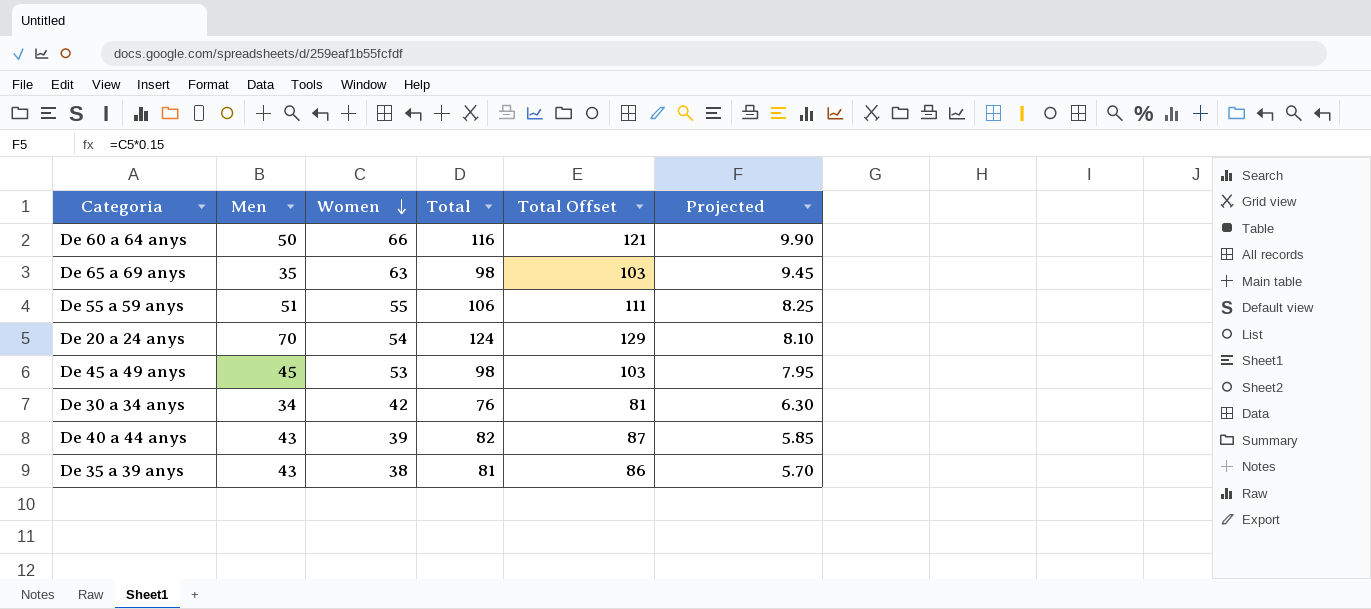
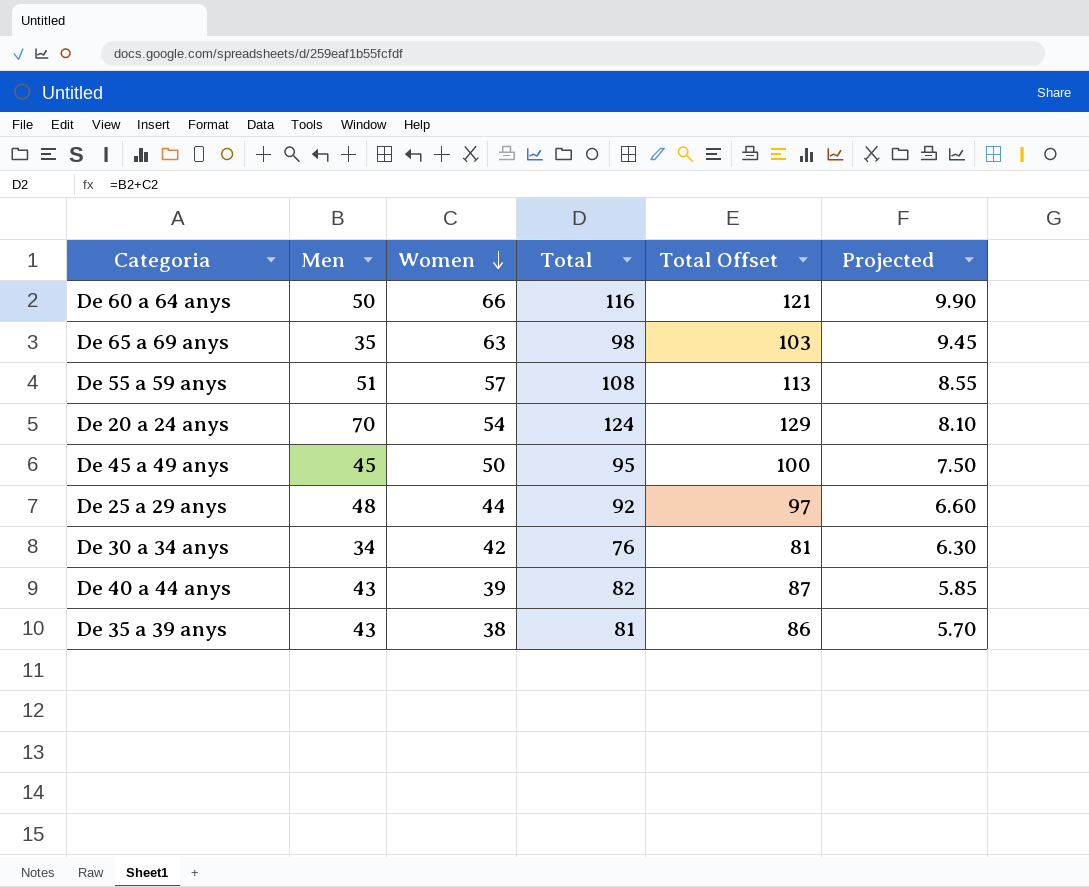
De 55 a 59 anys | Women: 55 -> 57
De 55 a 59 anys | Total: 106 -> 108
De 55 a 59 anys | Total Offset: 111 -> 113
De 55 a 59 anys | Projected: 8.25 -> 8.55
De 45 a 49 anys | Women: 53 -> 50
De 45 a 49 anys | Total: 98 -> 95
De 45 a 49 anys | Total Offset: 103 -> 100
De 45 a 49 anys | Projected: 7.95 -> 7.50
row De 25 a 29 anys: none -> 48 | 44 | 92 | 97 | 6.60

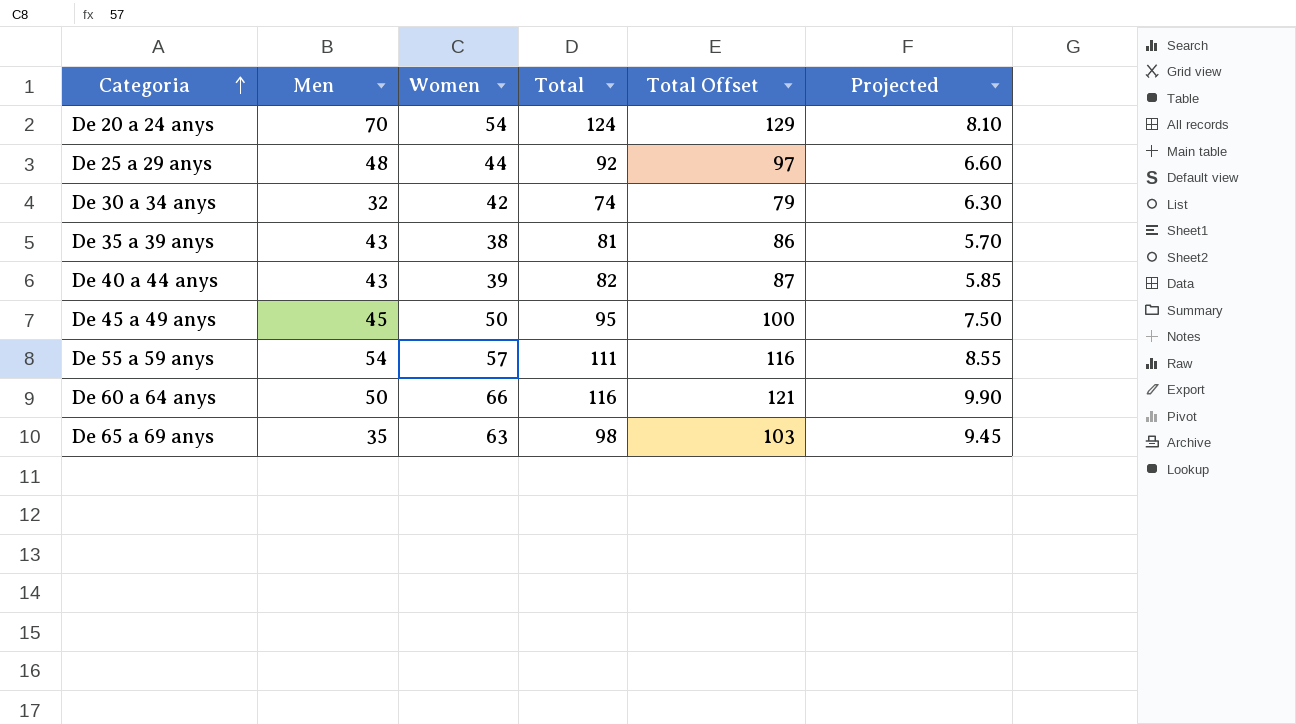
row order: Women descending -> Categoria ascending
De 30 a 34 anys | Men: 34 -> 32
De 30 a 34 anys | Total: 76 -> 74
De 30 a 34 anys | Total Offset: 81 -> 79
De 55 a 59 anys | Men: 51 -> 54
De 55 a 59 anys | Total: 108 -> 111
De 55 a 59 anys | Total Offset: 113 -> 116

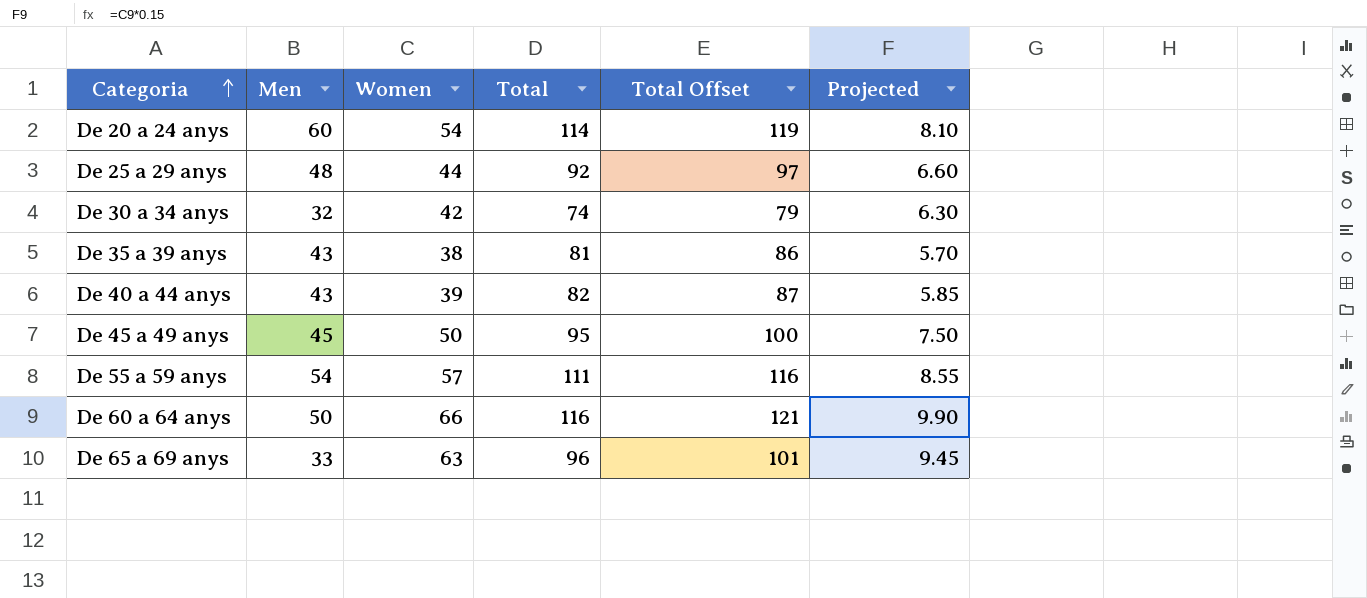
De 20 a 24 anys | Men: 70 -> 60
De 20 a 24 anys | Total: 124 -> 114
De 20 a 24 anys | Total Offset: 129 -> 119
De 65 a 69 anys | Men: 35 -> 33
De 65 a 69 anys | Total: 98 -> 96
De 65 a 69 anys | Total Offset: 103 -> 101

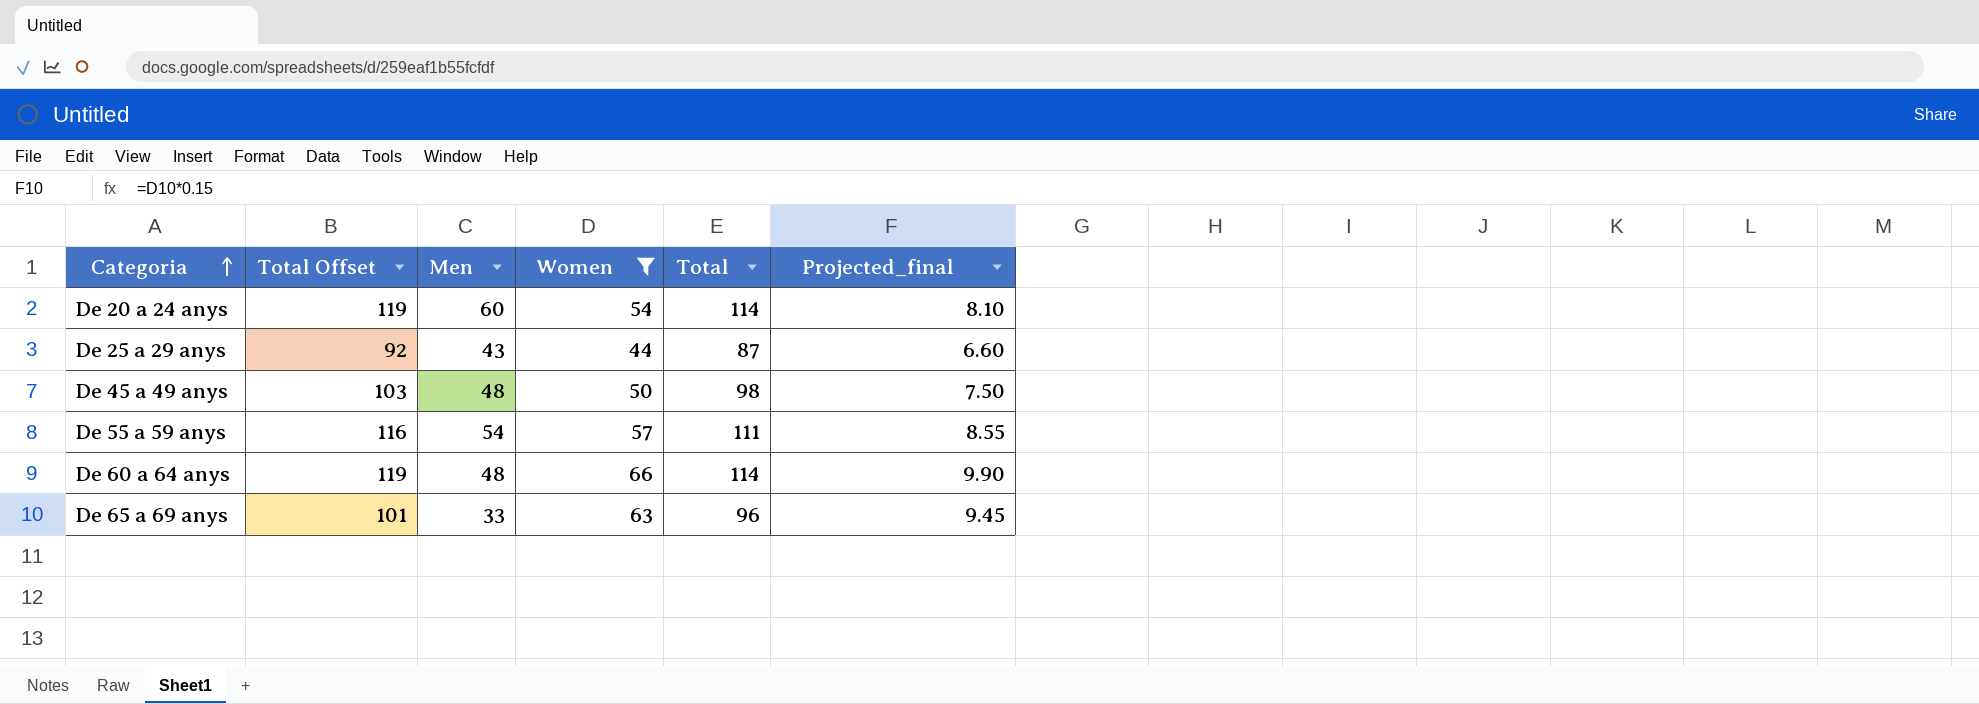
filter: none -> Women >= 44
column Total Offset | position: 5 -> 2
column name: Projected -> Projected_final
De 25 a 29 anys | Total Offset: 97 -> 92
De 25 a 29 anys | Men: 48 -> 43
De 25 a 29 anys | Total: 92 -> 87
De 45 a 49 anys | Total Offset: 100 -> 103
De 45 a 49 anys | Men: 45 -> 48
De 45 a 49 anys | Total: 95 -> 98
De 60 a 64 anys | Total Offset: 121 -> 119
De 60 a 64 anys | Men: 50 -> 48
De 60 a 64 anys | Total: 116 -> 114

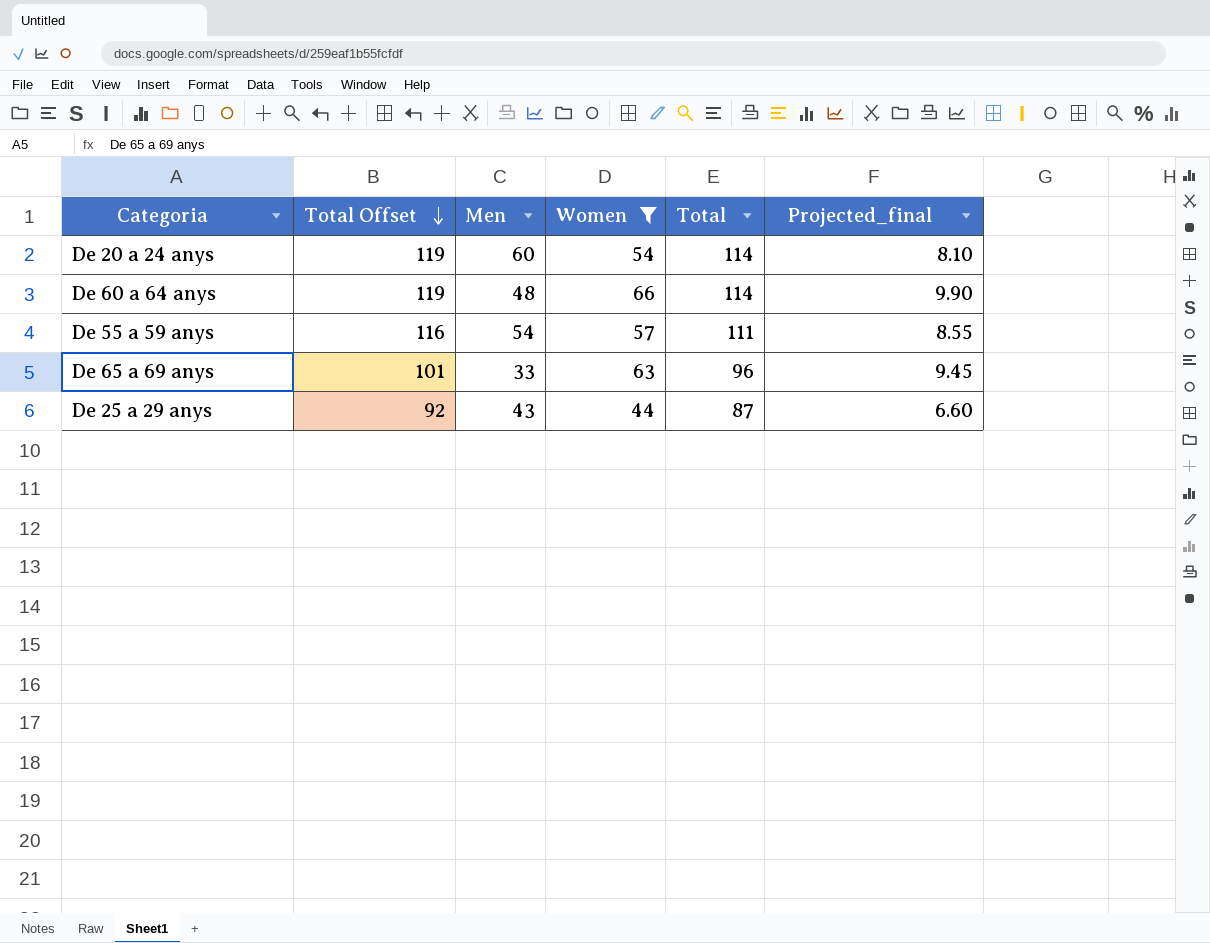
row order: Categoria ascending -> Total Offset descending
row De 45 a 49 anys: 103 | 48 | 50 | 98 | 7.50 -> none

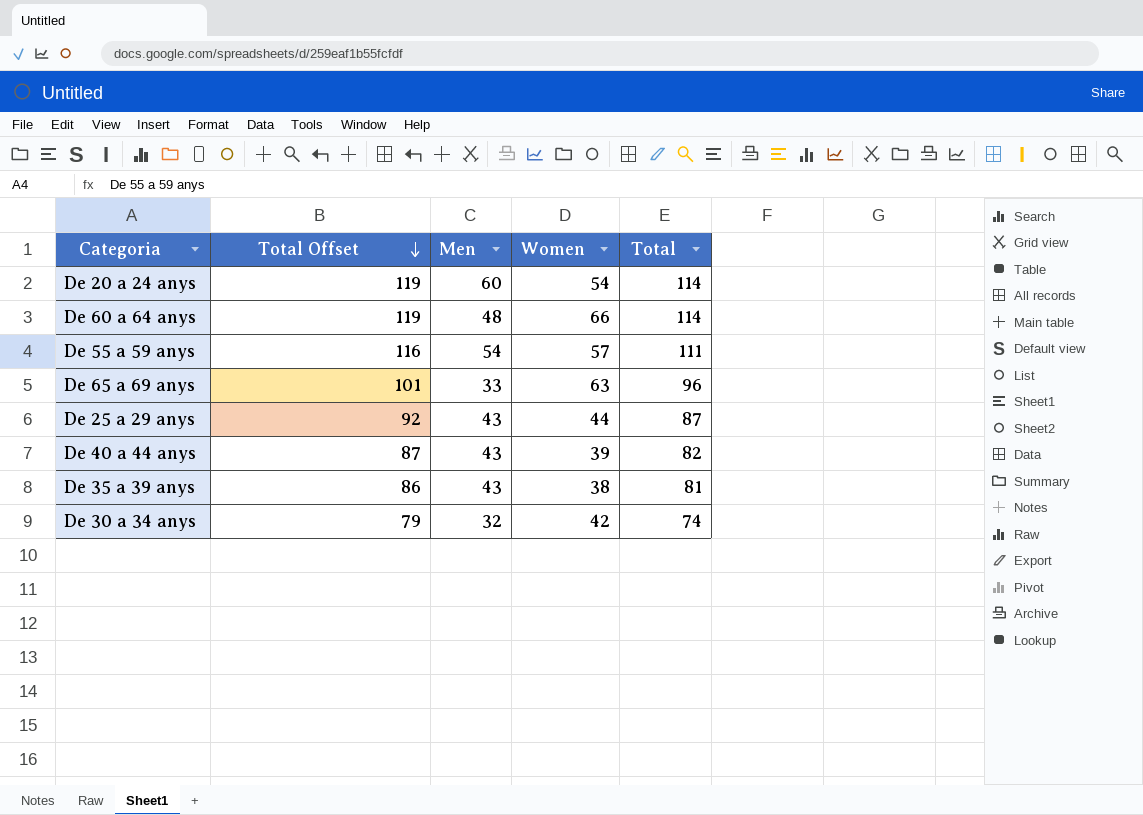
filter: Women >= 44 -> none
column Projected_final | formula: [Women] * 0.15 -> none

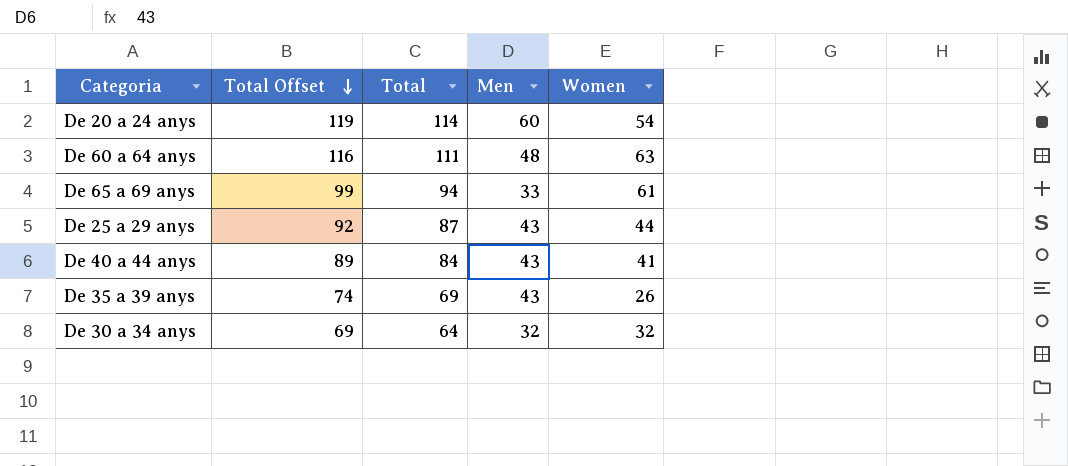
column Total | position: 5 -> 3
row De 55 a 59 anys: 116 | 54 | 57 | 111 -> none
De 60 a 64 anys | Total Offset: 119 -> 116
De 60 a 64 anys | Total: 114 -> 111
De 60 a 64 anys | Women: 66 -> 63
De 65 a 69 anys | Total Offset: 101 -> 99
De 65 a 69 anys | Total: 96 -> 94
De 65 a 69 anys | Women: 63 -> 61
De 40 a 44 anys | Total Offset: 87 -> 89
De 40 a 44 anys | Total: 82 -> 84
De 40 a 44 anys | Women: 39 -> 41
De 35 a 39 anys | Total Offset: 86 -> 74
De 35 a 39 anys | Total: 81 -> 69
De 35 a 39 anys | Women: 38 -> 26
De 30 a 34 anys | Total Offset: 79 -> 69
De 30 a 34 anys | Total: 74 -> 64
De 30 a 34 anys | Women: 42 -> 32

